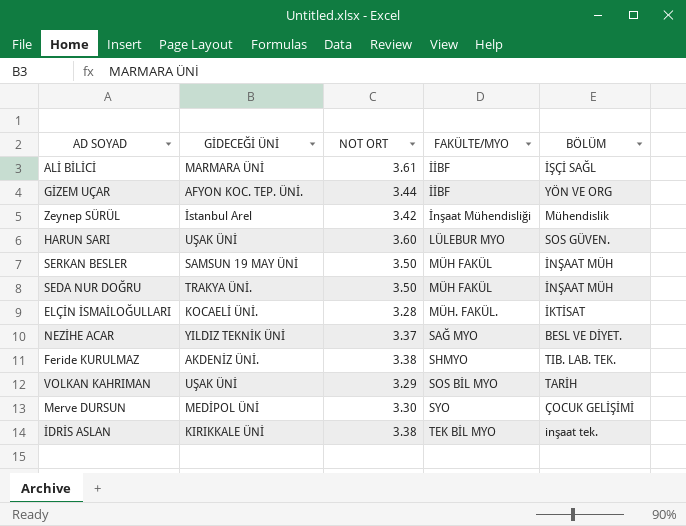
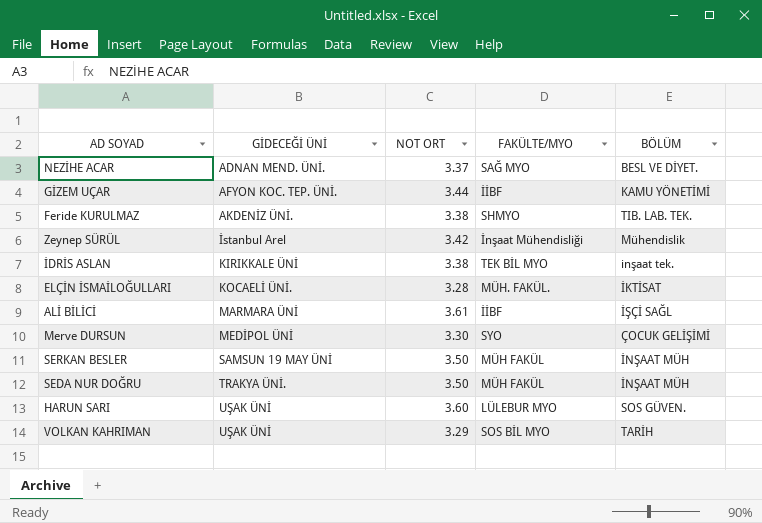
row order: FAKÜLTE/MYO ascending -> GİDECEĞİ ÜNİ ascending
NEZİHE ACAR | GİDECEĞİ ÜNİ: YILDIZ TEKNİK ÜNİ -> ADNAN MEND. ÜNİ.
GİZEM UÇAR | BÖLÜM: YÖN VE ORG -> KAMU YÖNETİMİ

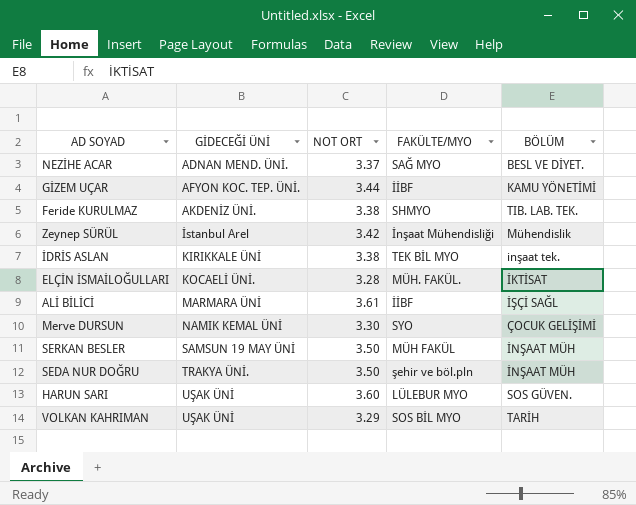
Merve DURSUN | GİDECEĞİ ÜNİ: MEDİPOL ÜNİ -> NAMIK KEMAL ÜNİ
SEDA NUR DOĞRU | FAKÜLTE/MYO: MÜH FAKÜL -> şehir ve böl.pln

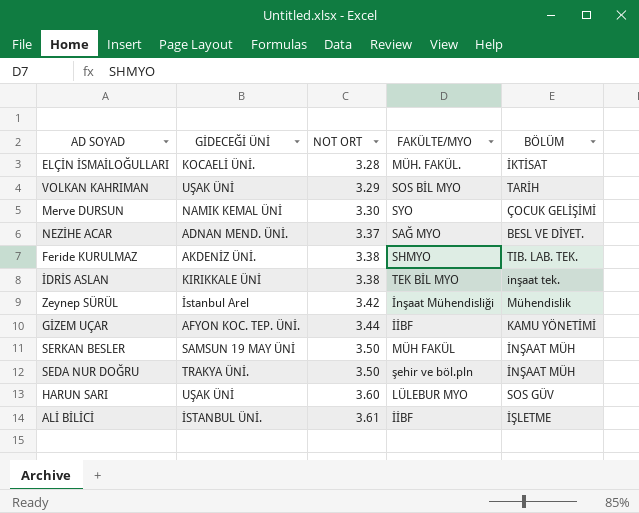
row order: GİDECEĞİ ÜNİ ascending -> NOT ORT ascending
HARUN SARI | BÖLÜM: SOS GÜVEN. -> SOS GÜV
ALİ BİLİCİ | GİDECEĞİ ÜNİ: MARMARA ÜNİ -> İSTANBUL ÜNİ.
ALİ BİLİCİ | BÖLÜM: İŞÇİ SAĞL -> İŞLETME

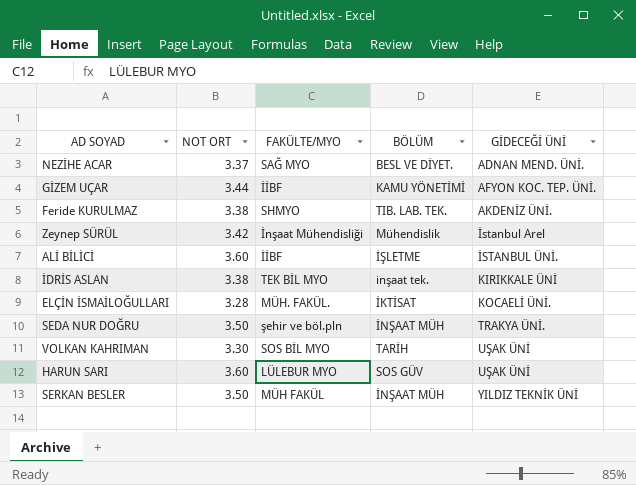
row order: NOT ORT ascending -> GİDECEĞİ ÜNİ ascending
column GİDECEĞİ ÜNİ | position: 2 -> 5
row Merve DURSUN: NAMIK KEMAL ÜNİ | 3.30 | SYO | ÇOCUK GELİŞİMİ -> none
ALİ BİLİCİ | NOT ORT: 3.61 -> 3.60
VOLKAN KAHRIMAN | NOT ORT: 3.29 -> 3.30
SERKAN BESLER | GİDECEĞİ ÜNİ: SAMSUN 19 MAY ÜNİ -> YILDIZ TEKNİK ÜNİ

